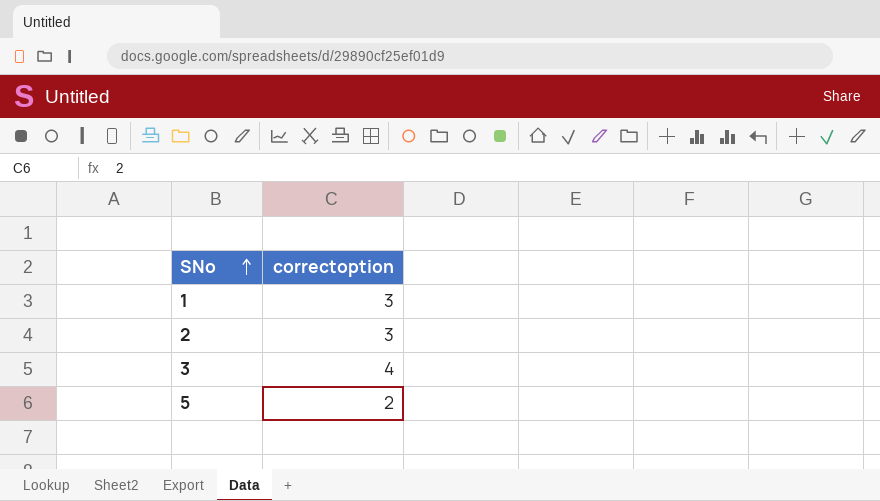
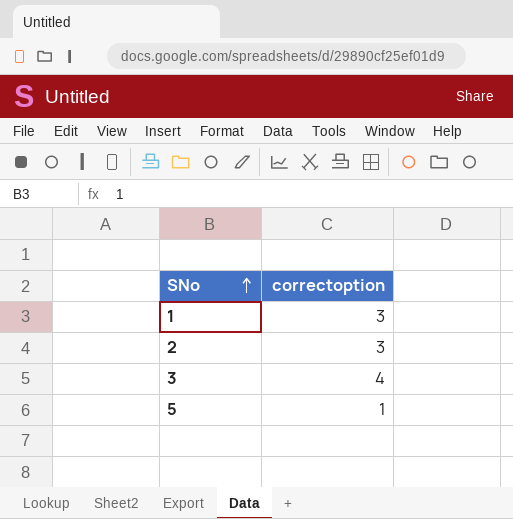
5 | correctoption: 2 -> 1

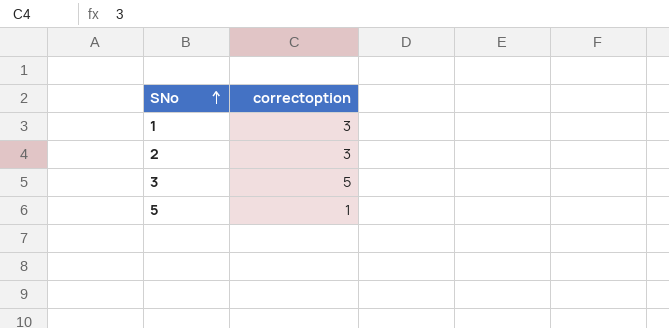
3 | correctoption: 4 -> 5

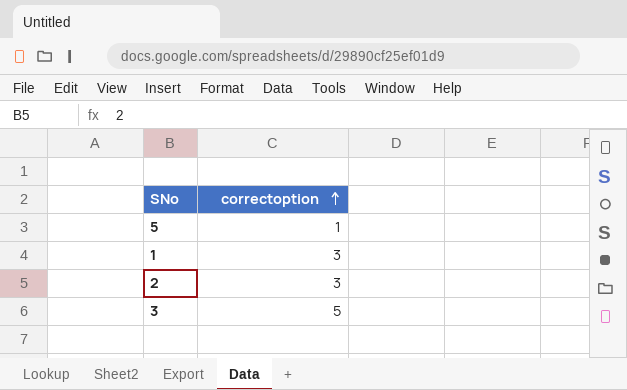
row order: SNo ascending -> correctoption ascending

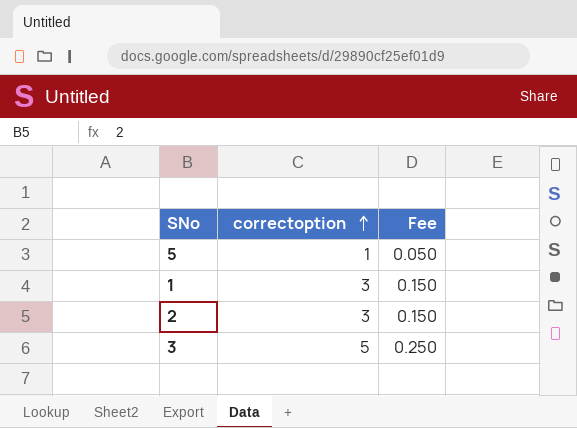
column Fee | formula: none -> [correctoption] * 0.05

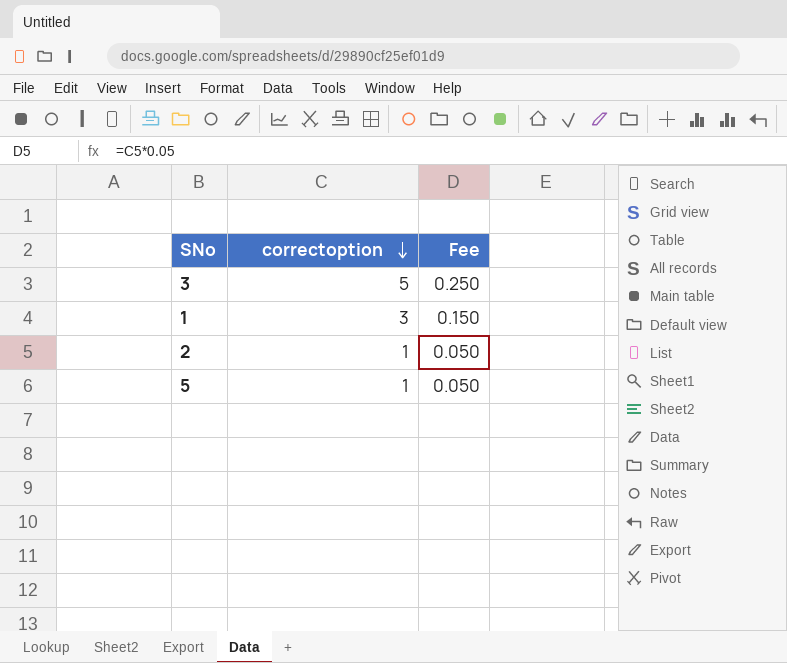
row order: correctoption ascending -> correctoption descending
2 | correctoption: 3 -> 1
2 | Fee: 0.150 -> 0.050

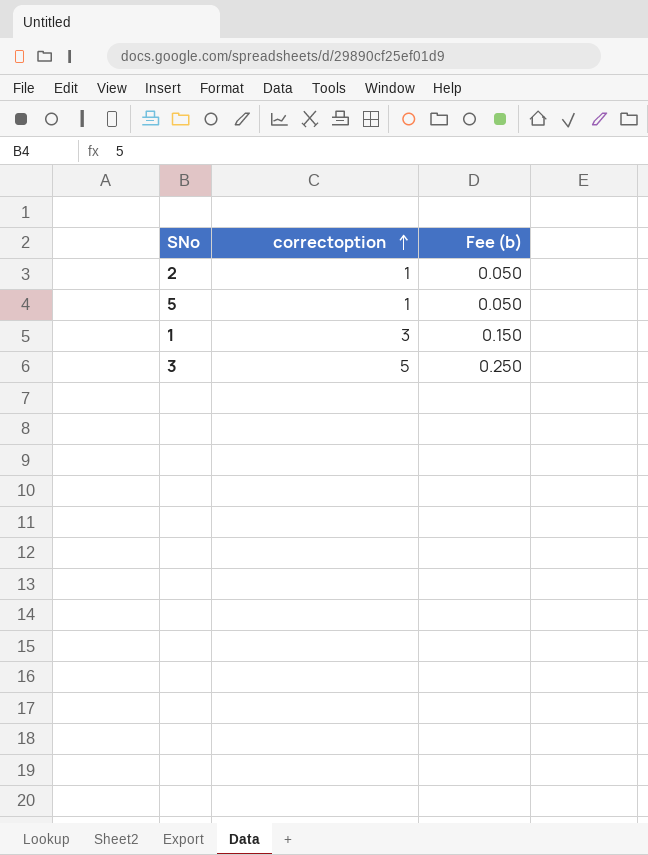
row order: correctoption descending -> correctoption ascending
column name: Fee -> Fee (b)

